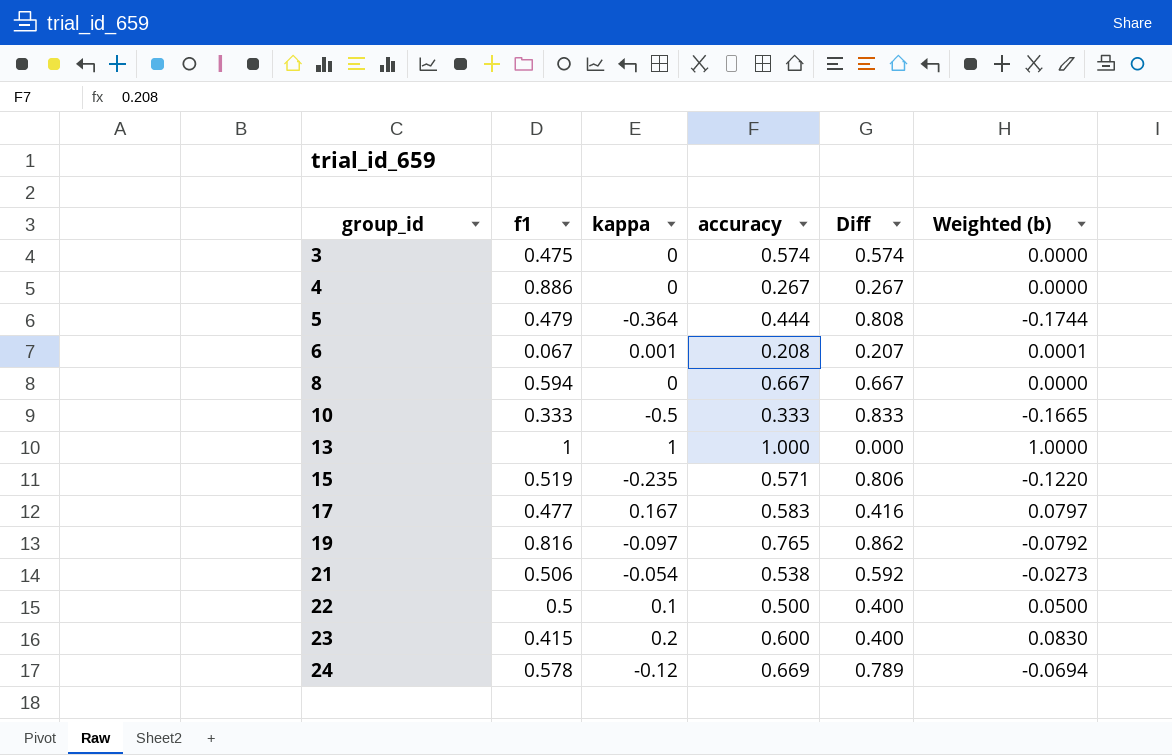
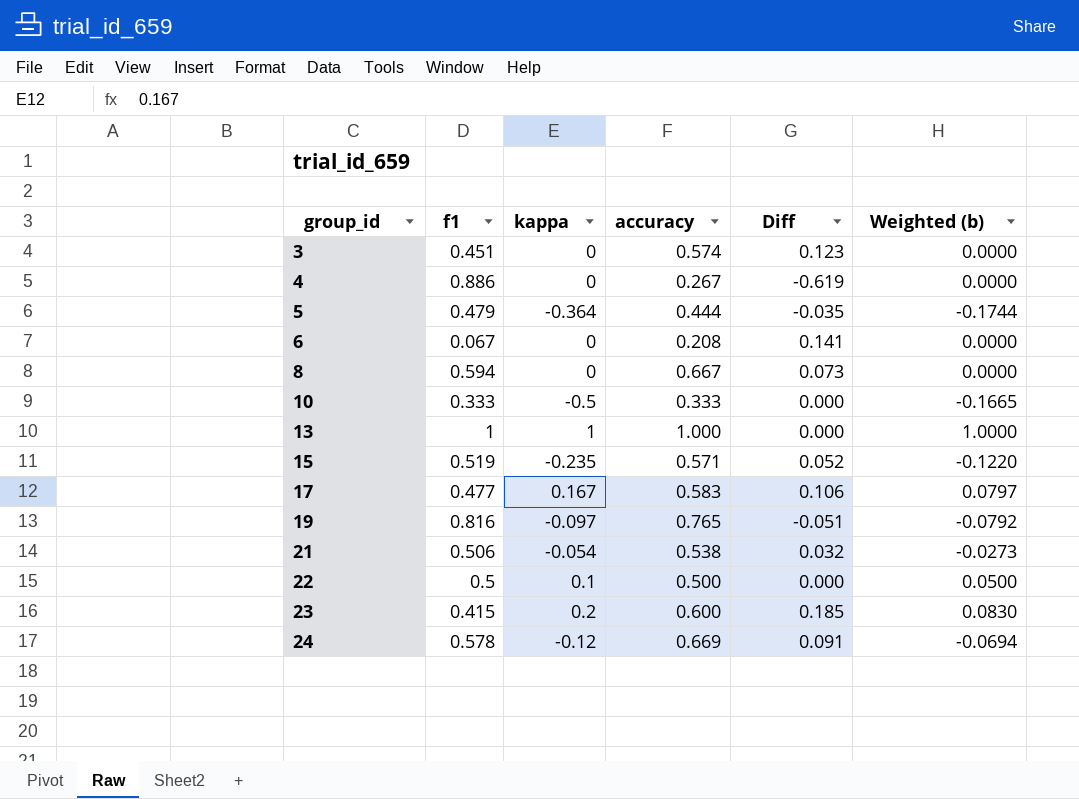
column Diff | formula: [accuracy] - [kappa] -> [accuracy] - [f1]
3 | f1: 0.475 -> 0.451
6 | kappa: 0.001 -> 0
6 | Weighted (b): 0.0001 -> 0.0000

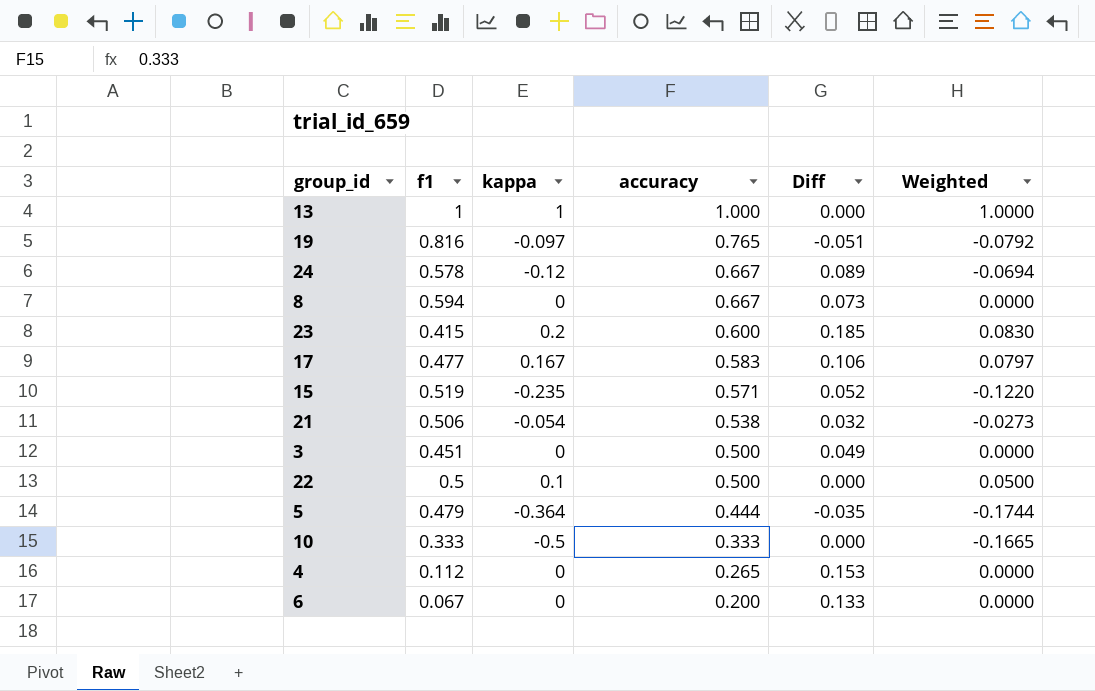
row order: group_id ascending -> accuracy descending
column name: Weighted (b) -> Weighted
24 | accuracy: 0.669 -> 0.667
24 | Diff: 0.091 -> 0.089
3 | accuracy: 0.574 -> 0.500
3 | Diff: 0.123 -> 0.049
4 | f1: 0.886 -> 0.112
4 | accuracy: 0.267 -> 0.265
4 | Diff: -0.619 -> 0.153
6 | accuracy: 0.208 -> 0.200
6 | Diff: 0.141 -> 0.133

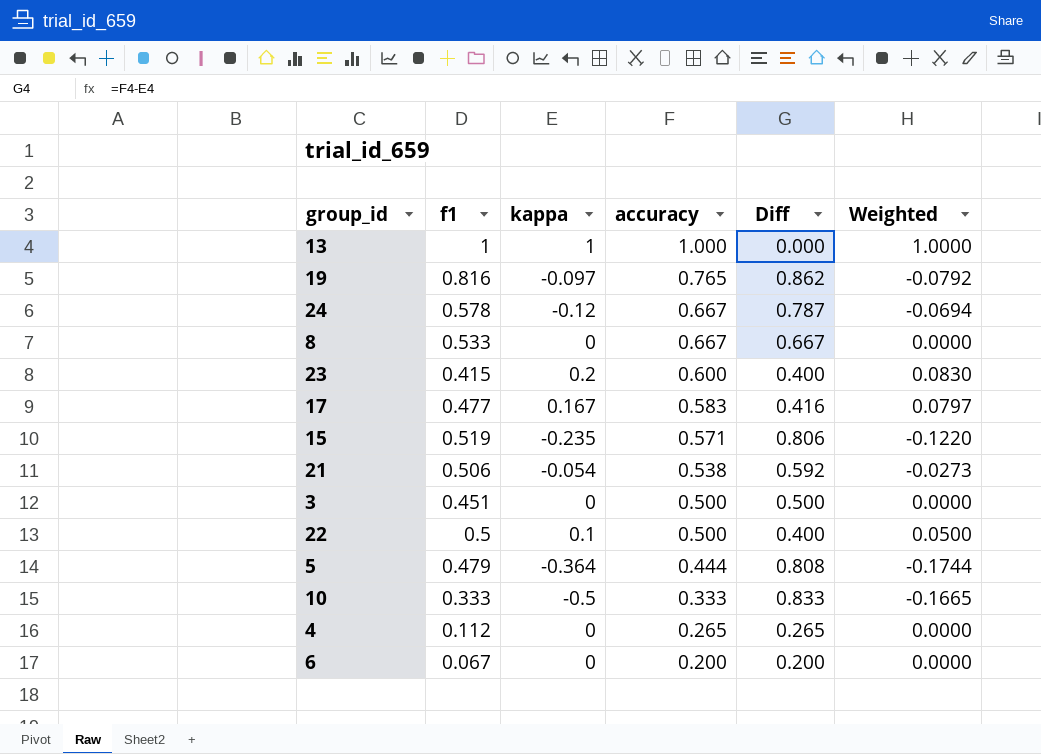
column Diff | formula: [accuracy] - [f1] -> [accuracy] - [kappa]
8 | f1: 0.594 -> 0.533

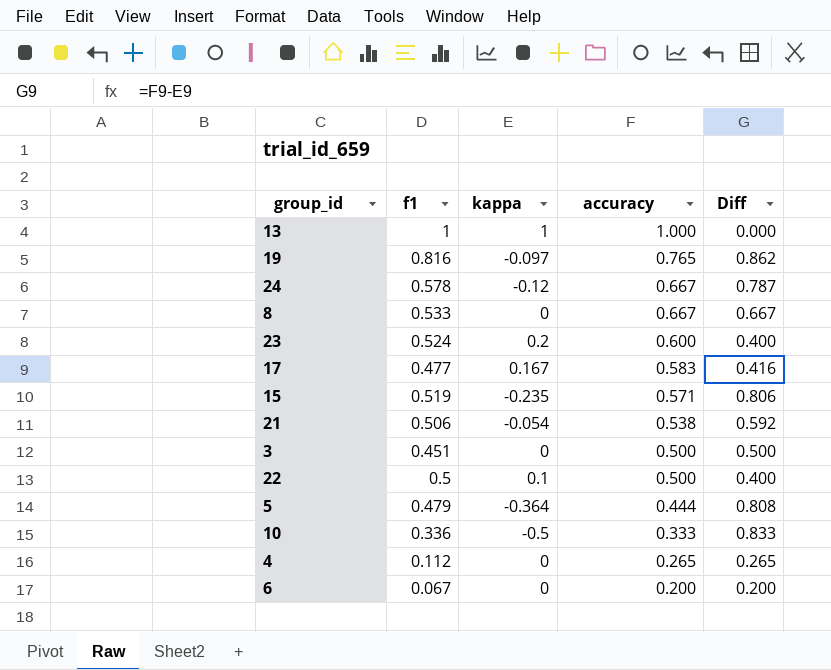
column Weighted | formula: [f1] * [kappa] -> none
23 | f1: 0.415 -> 0.524
10 | f1: 0.333 -> 0.336

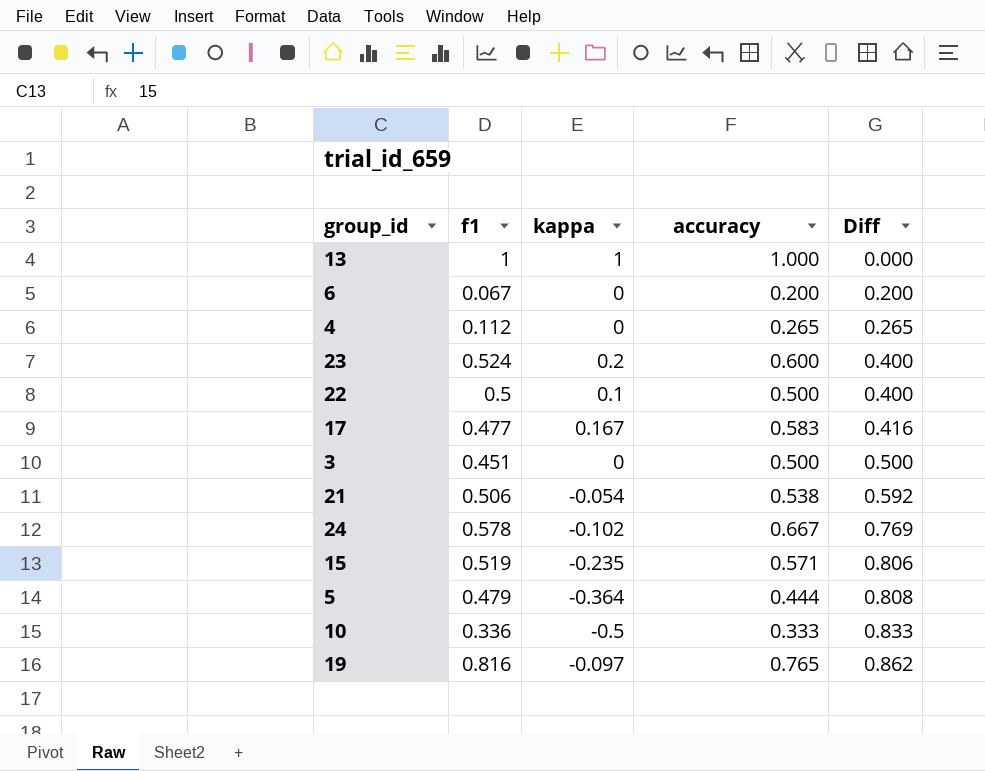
row order: accuracy descending -> Diff ascending
row 8: 0.533 | 0 | 0.667 | 0.667 -> none
24 | kappa: -0.12 -> -0.102
24 | Diff: 0.787 -> 0.769

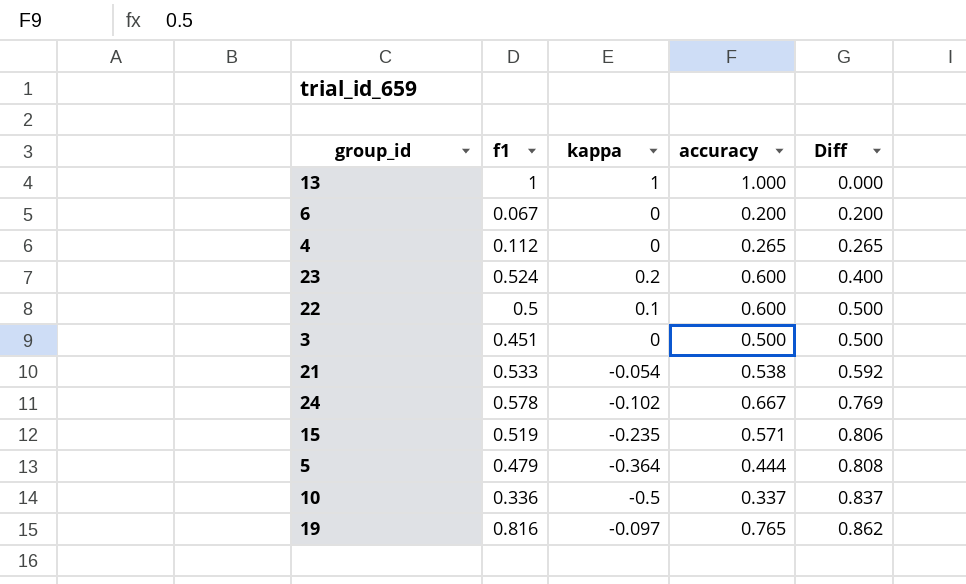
row 17: 0.477 | 0.167 | 0.583 | 0.416 -> none
22 | accuracy: 0.500 -> 0.600
22 | Diff: 0.400 -> 0.500
21 | f1: 0.506 -> 0.533
10 | accuracy: 0.333 -> 0.337
10 | Diff: 0.833 -> 0.837

